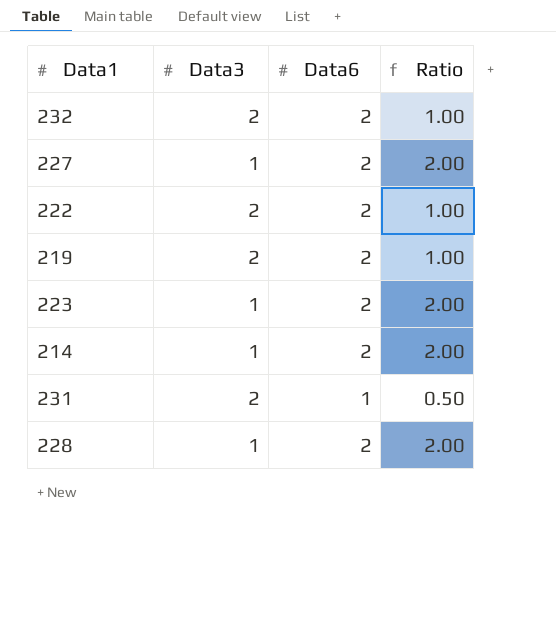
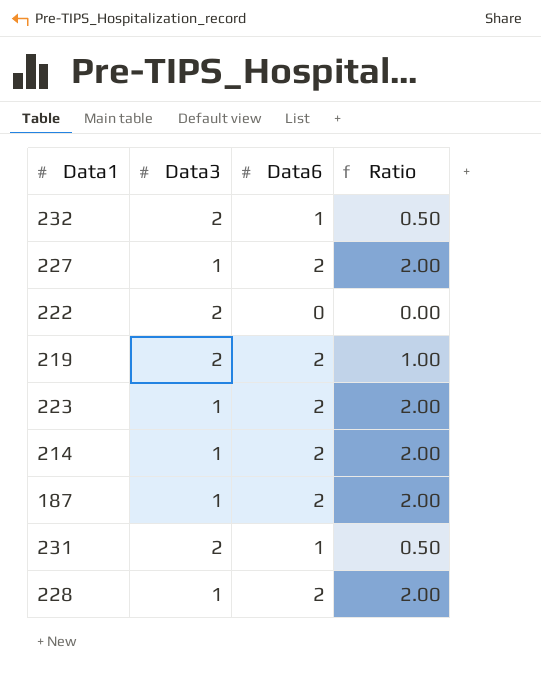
232 | Data6: 2 -> 1
232 | Ratio: 1.00 -> 0.50
222 | Data6: 2 -> 0
222 | Ratio: 1.00 -> 0.00
row 187: none -> 1 | 2 | 2.00

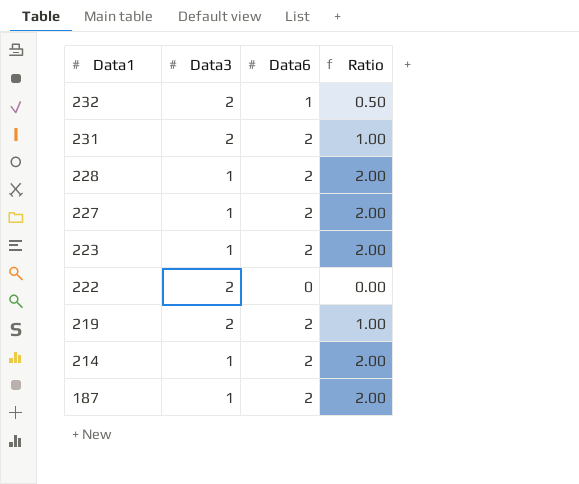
row order: none -> Data1 descending
231 | Data6: 1 -> 2
231 | Ratio: 0.50 -> 1.00

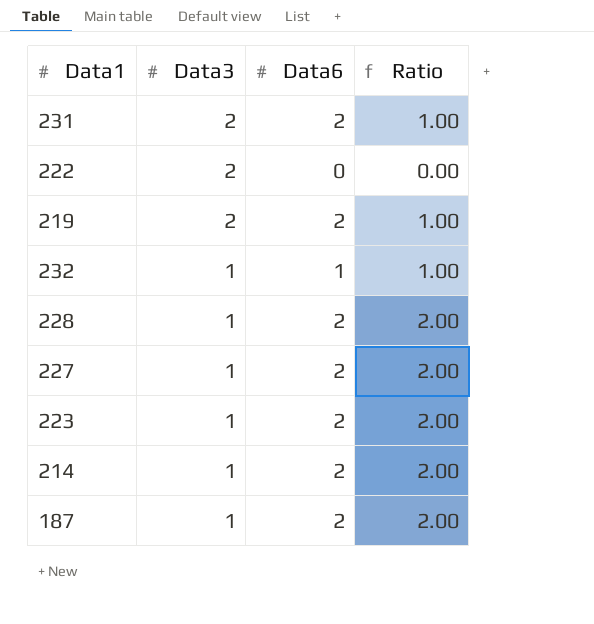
row order: Data1 descending -> Data3 descending
232 | Data3: 2 -> 1
232 | Ratio: 0.50 -> 1.00

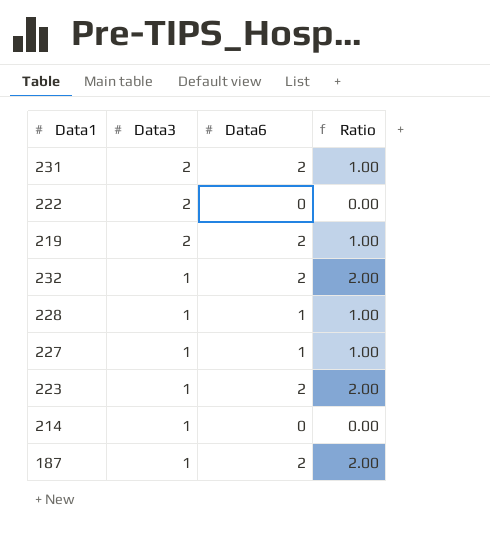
232 | Data6: 1 -> 2
232 | Ratio: 1.00 -> 2.00
228 | Data6: 2 -> 1
228 | Ratio: 2.00 -> 1.00
227 | Data6: 2 -> 1
227 | Ratio: 2.00 -> 1.00
214 | Data6: 2 -> 0
214 | Ratio: 2.00 -> 0.00

